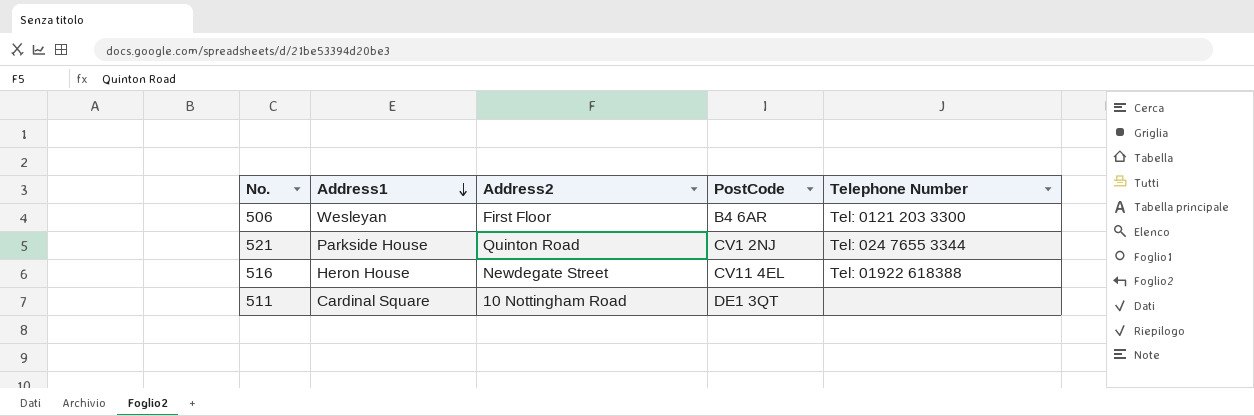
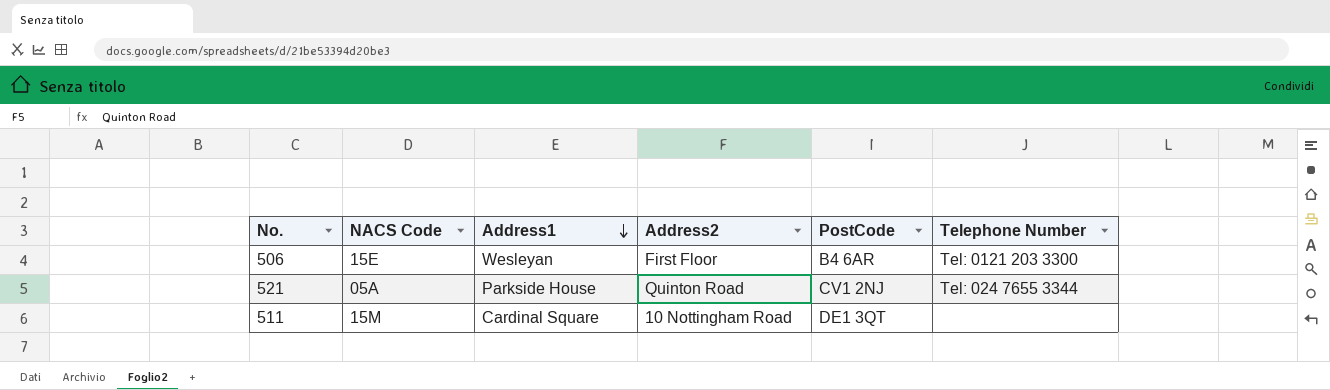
column NACS Code | position: none -> 2
row 516: Heron House | Newdegate Street | CV11 4EL | Tel: 01922 618388 -> none

